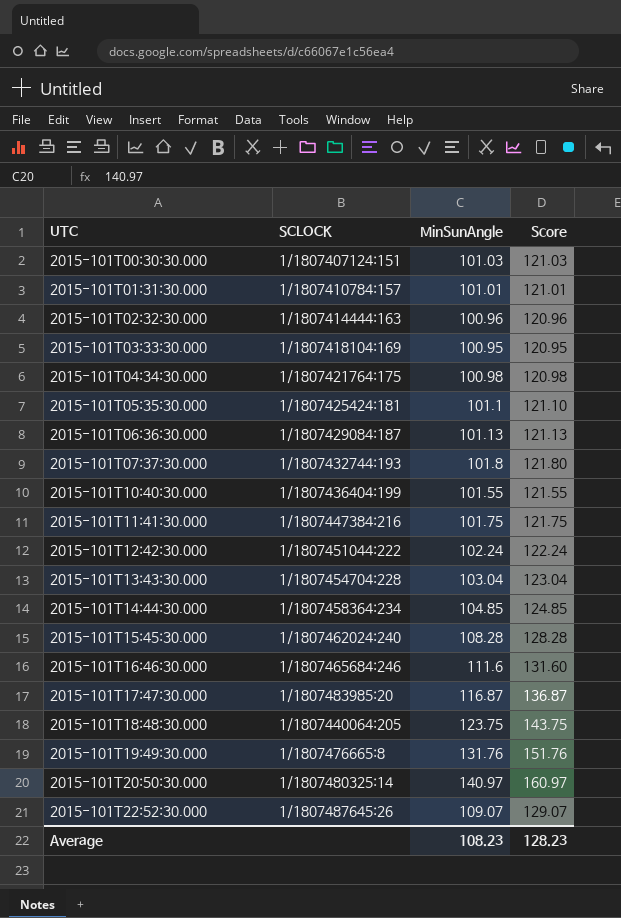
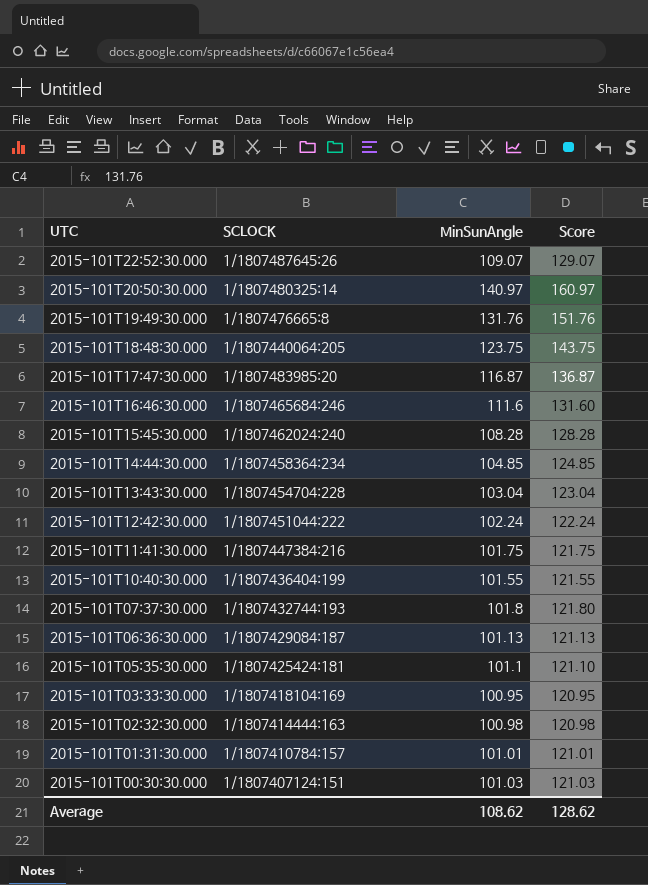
row order: UTC ascending -> UTC descending
row 2015-101T04:34:30.000: 1/1807421764:175 | 100.98 | 120.98 -> none
2015-101T02:32:30.000 | MinSunAngle: 100.96 -> 100.98
2015-101T02:32:30.000 | Score: 120.96 -> 120.98
Average | MinSunAngle: 108.23 -> 108.62
Average | Score: 128.23 -> 128.62

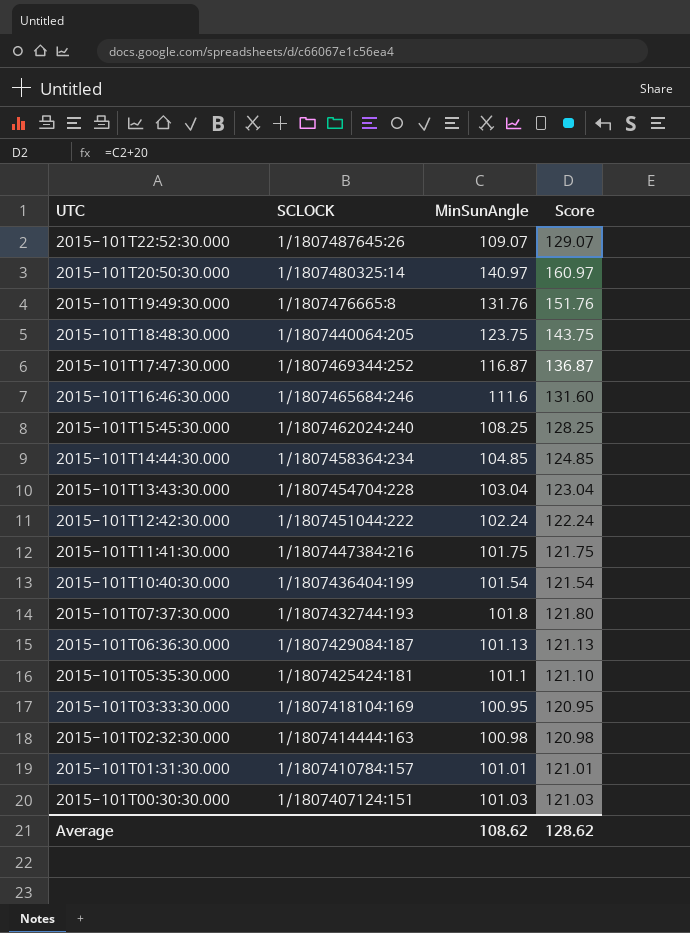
2015-101T17:47:30.000 | SCLOCK: 1/1807483985:20 -> 1/1807469344:252
2015-101T15:45:30.000 | MinSunAngle: 108.28 -> 108.25
2015-101T15:45:30.000 | Score: 128.28 -> 128.25
2015-101T10:40:30.000 | MinSunAngle: 101.55 -> 101.54
2015-101T10:40:30.000 | Score: 121.55 -> 121.54

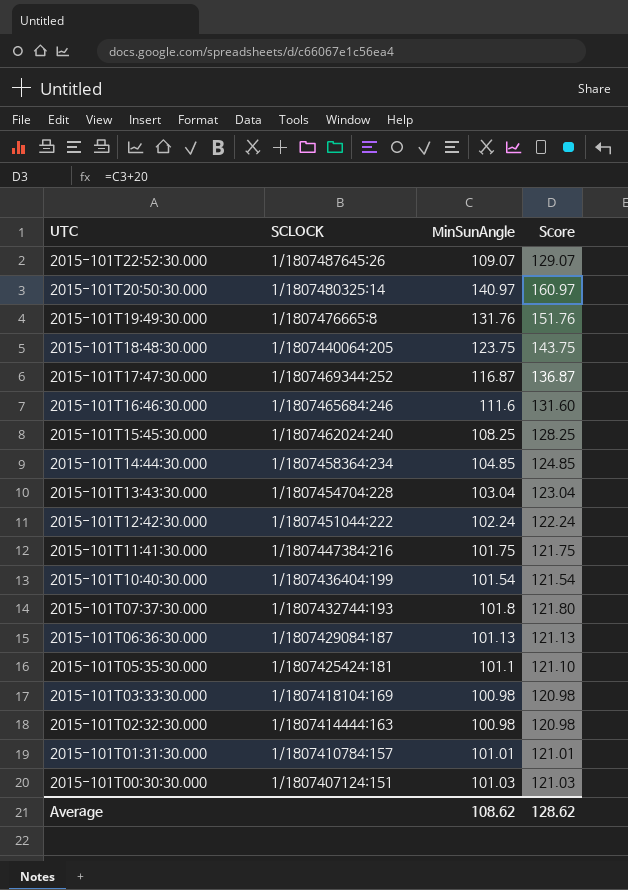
2015-101T03:33:30.000 | MinSunAngle: 100.95 -> 100.98
2015-101T03:33:30.000 | Score: 120.95 -> 120.98

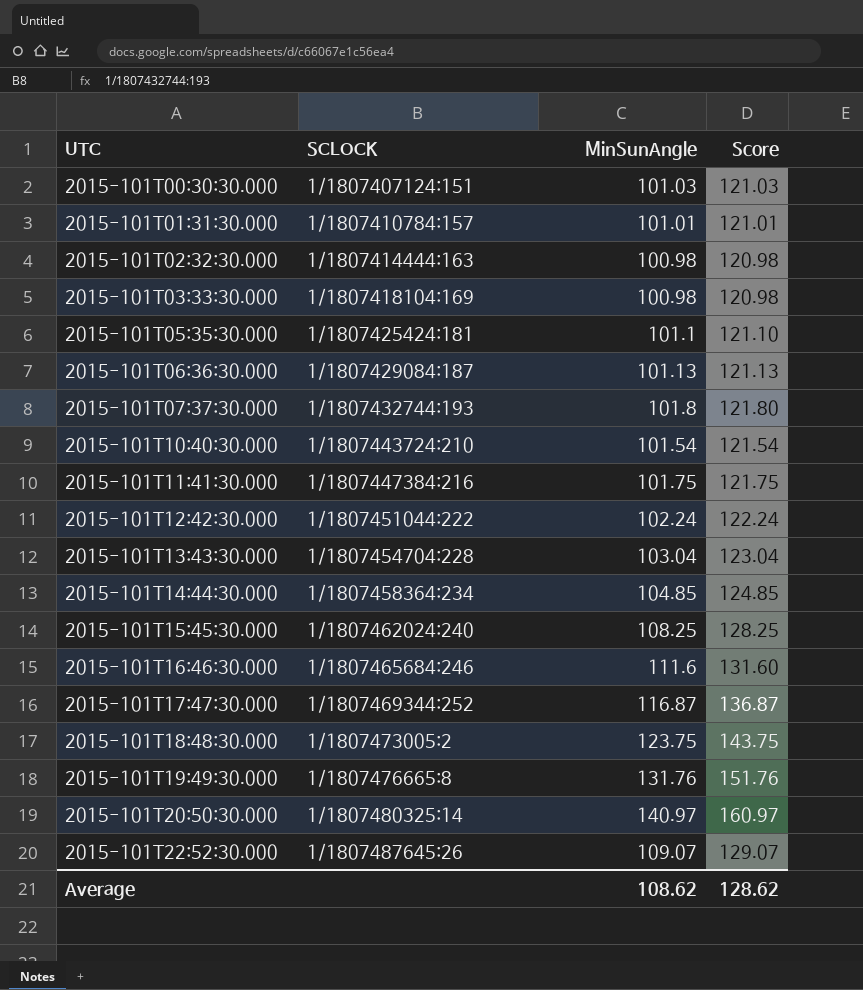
row order: UTC descending -> UTC ascending
2015-101T10:40:30.000 | SCLOCK: 1/1807436404:199 -> 1/1807443724:210
2015-101T18:48:30.000 | SCLOCK: 1/1807440064:205 -> 1/1807473005:2

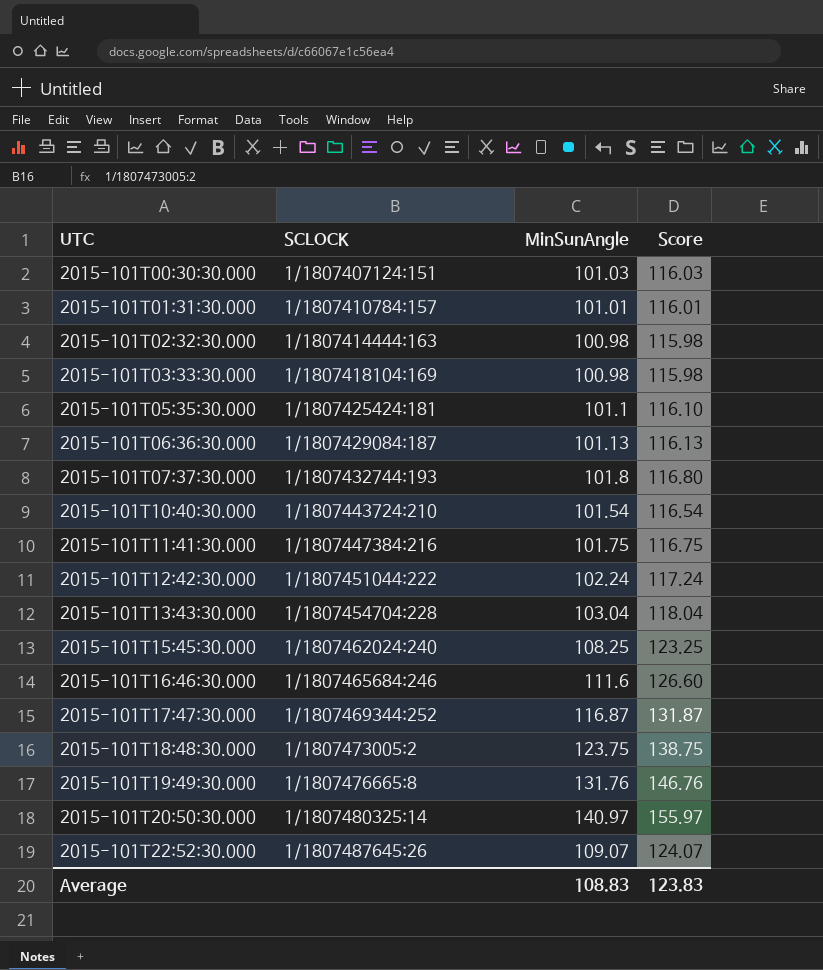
column Score | formula: [MinSunAngle] + 20 -> [MinSunAngle] + 15
row 2015-101T14:44:30.000: 1/1807458364:234 | 104.85 | 124.85 -> none
Average | MinSunAngle: 108.62 -> 108.83
Average | Score: 128.62 -> 123.83

